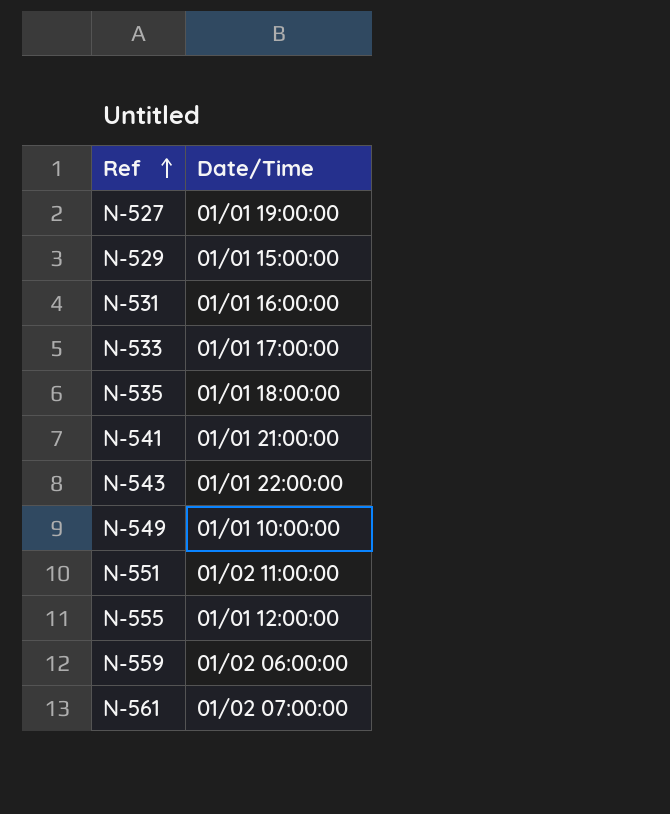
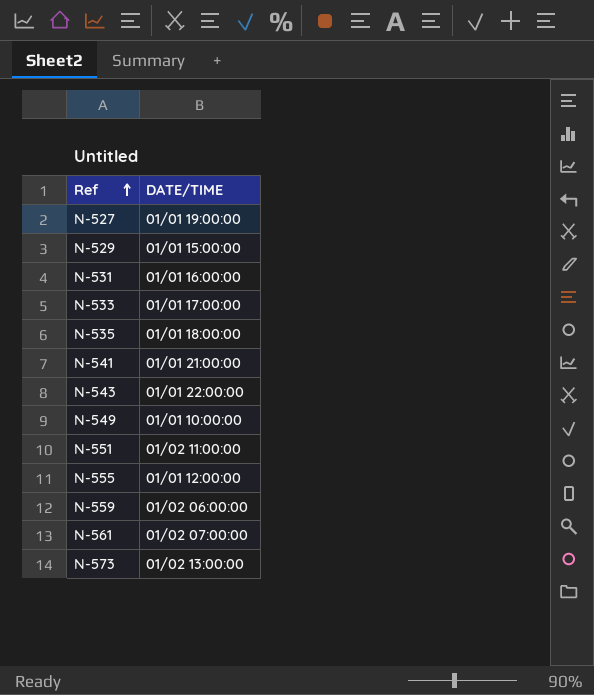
column name: Date/Time -> DATE/TIME
row N-573: none -> 01/02 13:00:00

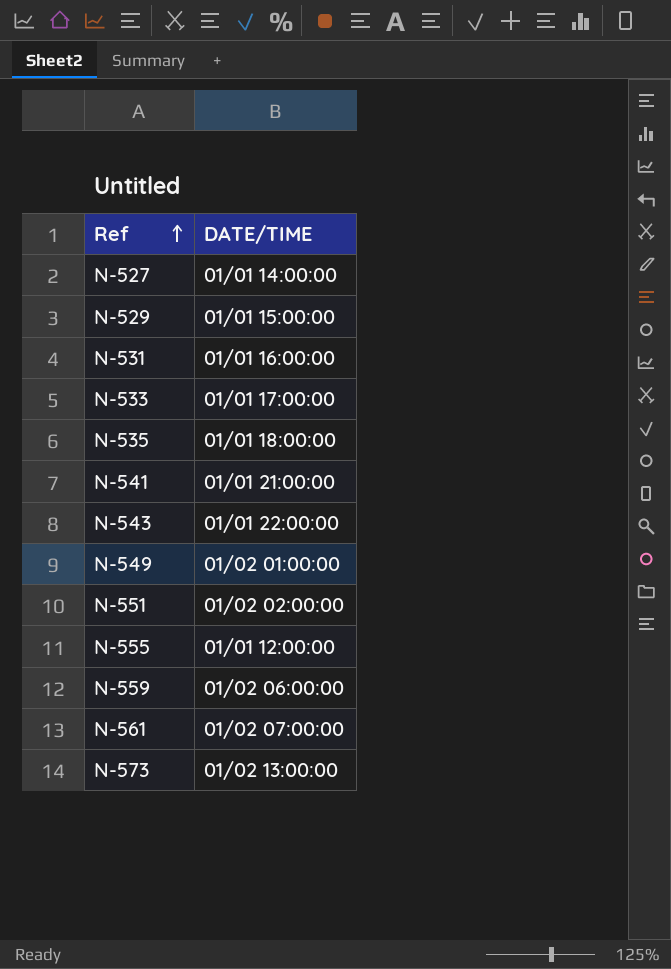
N-527 | DATE/TIME: 01/01 19:00:00 -> 01/01 14:00:00
N-549 | DATE/TIME: 01/01 10:00:00 -> 01/02 01:00:00
N-551 | DATE/TIME: 01/02 11:00:00 -> 01/02 02:00:00

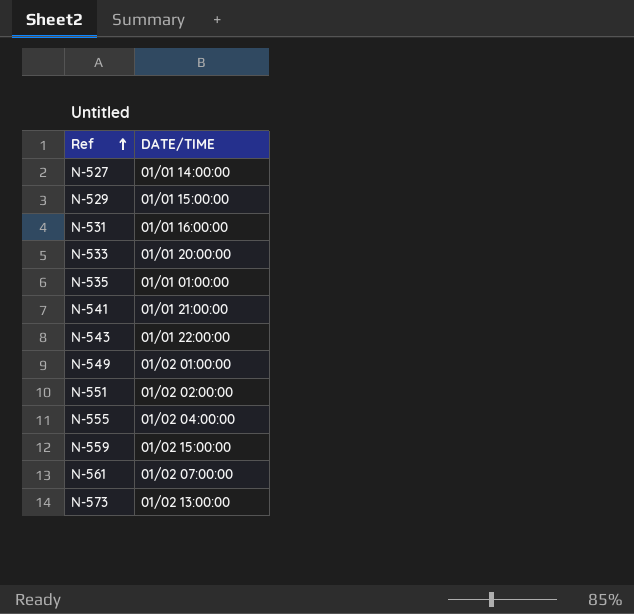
N-533 | DATE/TIME: 01/01 17:00:00 -> 01/01 20:00:00
N-535 | DATE/TIME: 01/01 18:00:00 -> 01/01 01:00:00
N-555 | DATE/TIME: 01/01 12:00:00 -> 01/02 04:00:00
N-559 | DATE/TIME: 01/02 06:00:00 -> 01/02 15:00:00

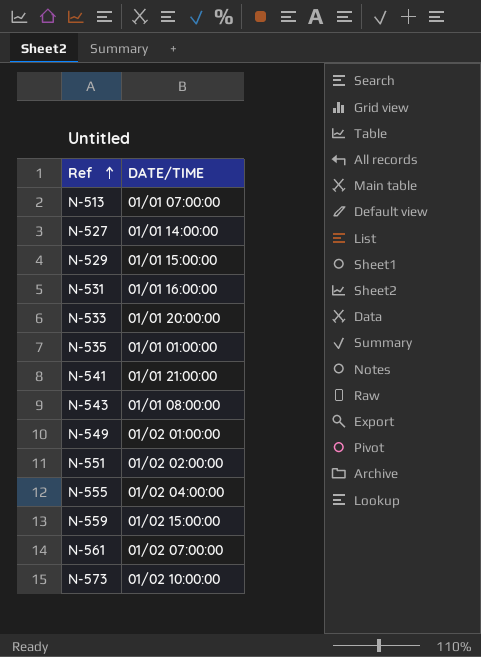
row N-513: none -> 01/01 07:00:00
N-543 | DATE/TIME: 01/01 22:00:00 -> 01/01 08:00:00
N-573 | DATE/TIME: 01/02 13:00:00 -> 01/02 10:00:00

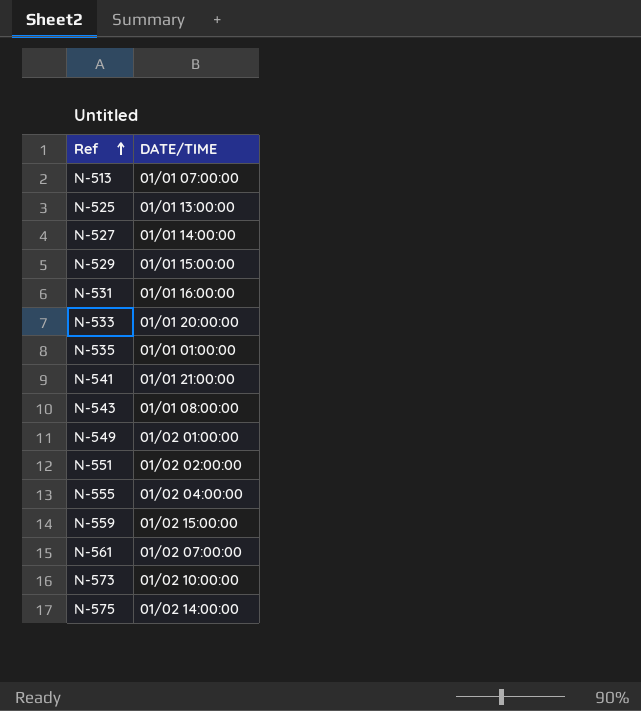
row N-525: none -> 01/01 13:00:00
row N-575: none -> 01/02 14:00:00

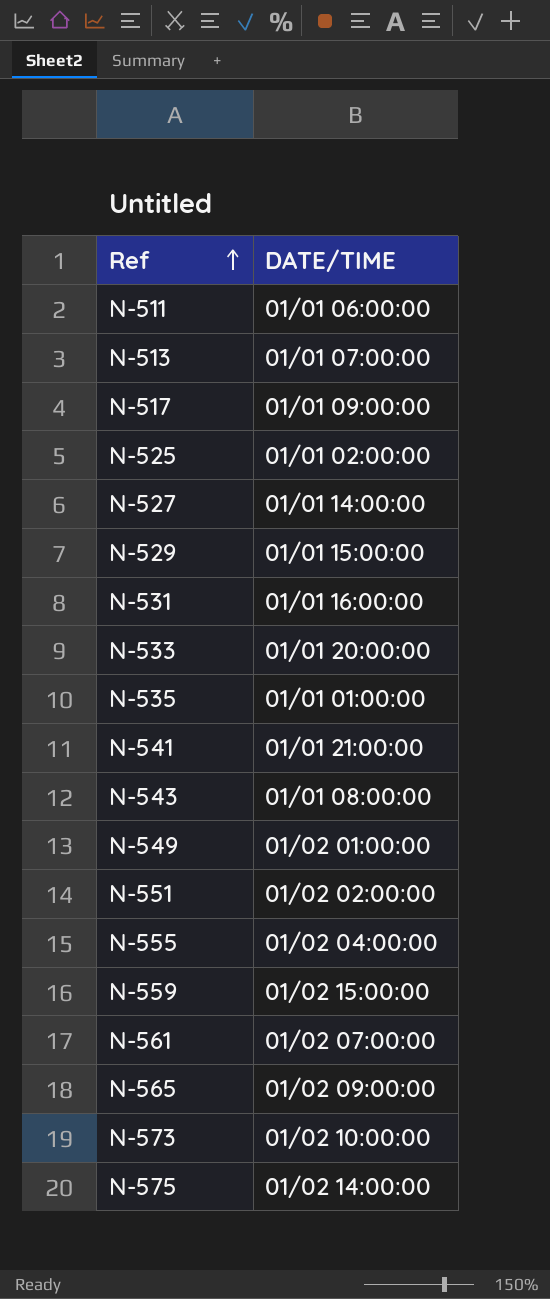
row N-511: none -> 01/01 06:00:00
row N-517: none -> 01/01 09:00:00
N-525 | DATE/TIME: 01/01 13:00:00 -> 01/01 02:00:00
row N-565: none -> 01/02 09:00:00

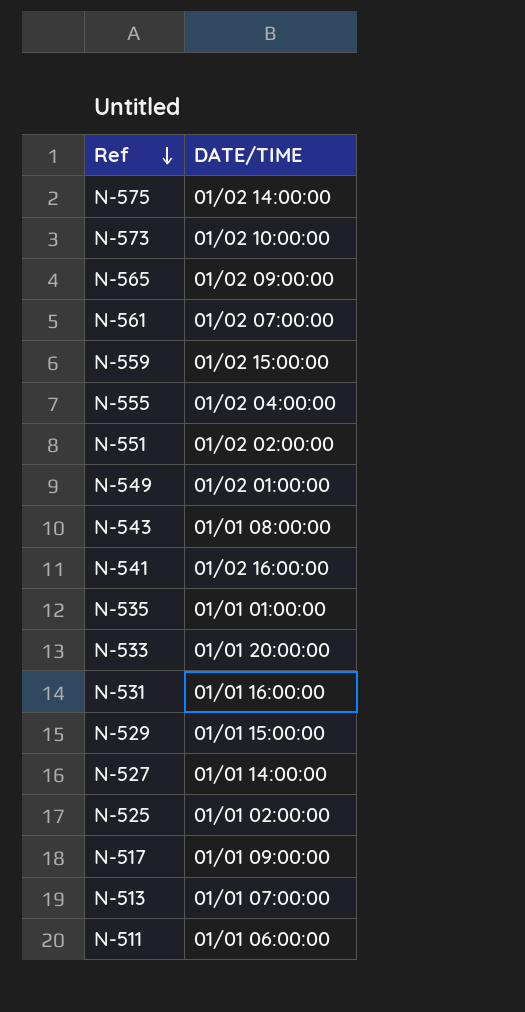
row order: Ref ascending -> Ref descending
N-541 | DATE/TIME: 01/01 21:00:00 -> 01/02 16:00:00

